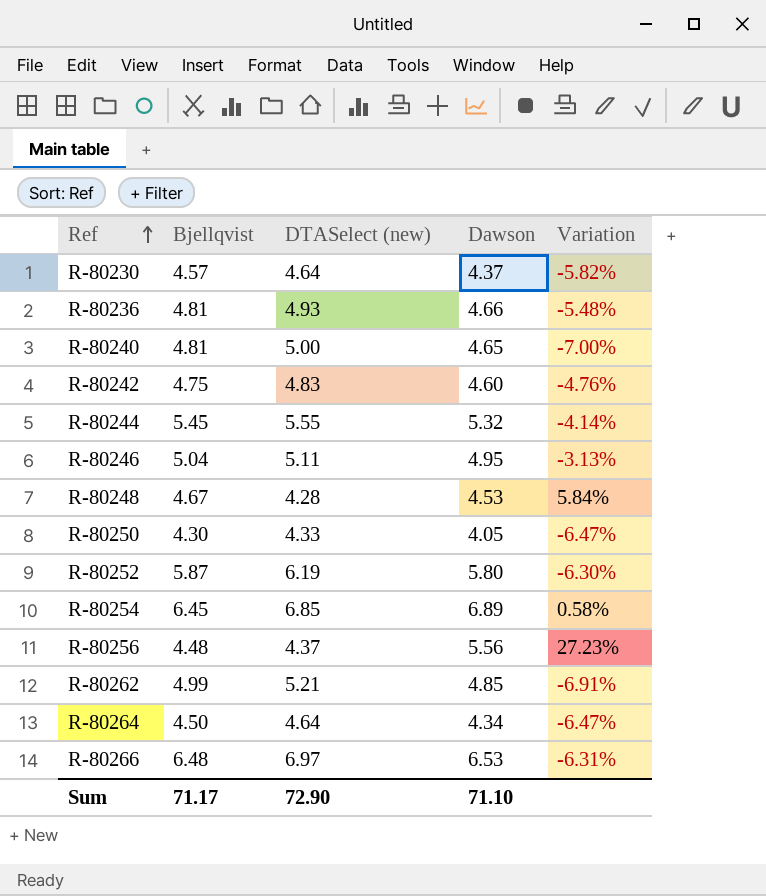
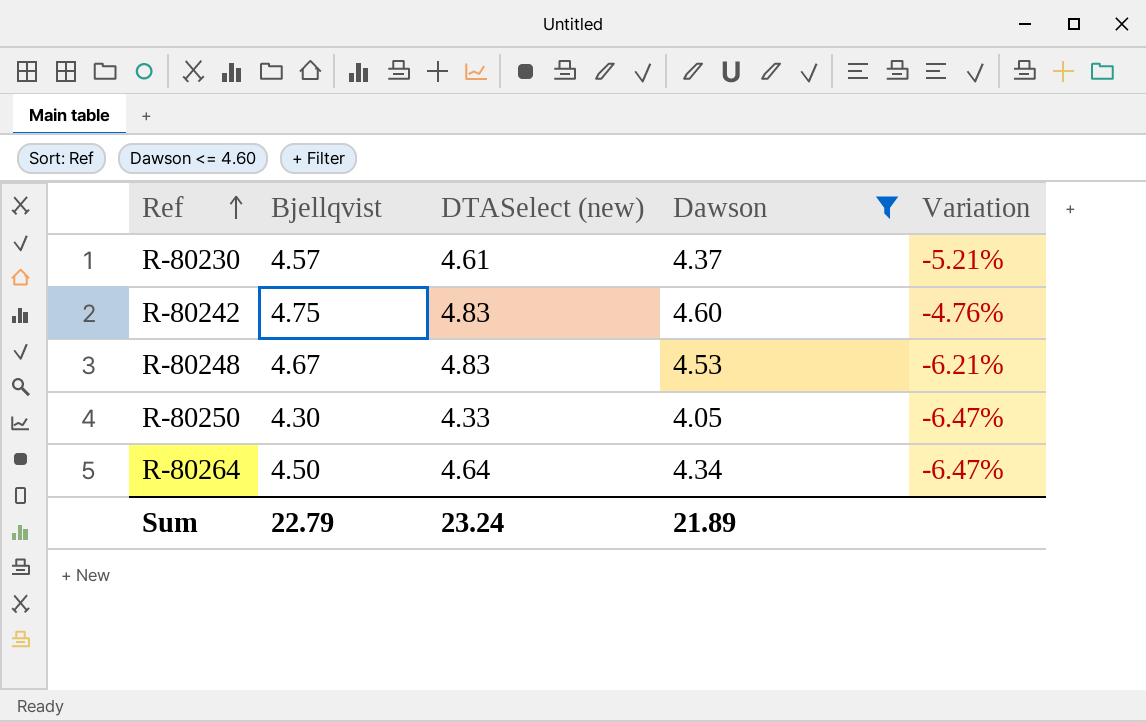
filter: none -> Dawson <= 4.60
R-80230 | DTASelect (new): 4.64 -> 4.61
R-80230 | Variation: -5.82% -> -5.21%
R-80248 | DTASelect (new): 4.28 -> 4.83
R-80248 | Variation: 5.84% -> -6.21%
Sum | Bjellqvist: 71.17 -> 22.79
Sum | DTASelect (new): 72.90 -> 23.24
Sum | Dawson: 71.10 -> 21.89

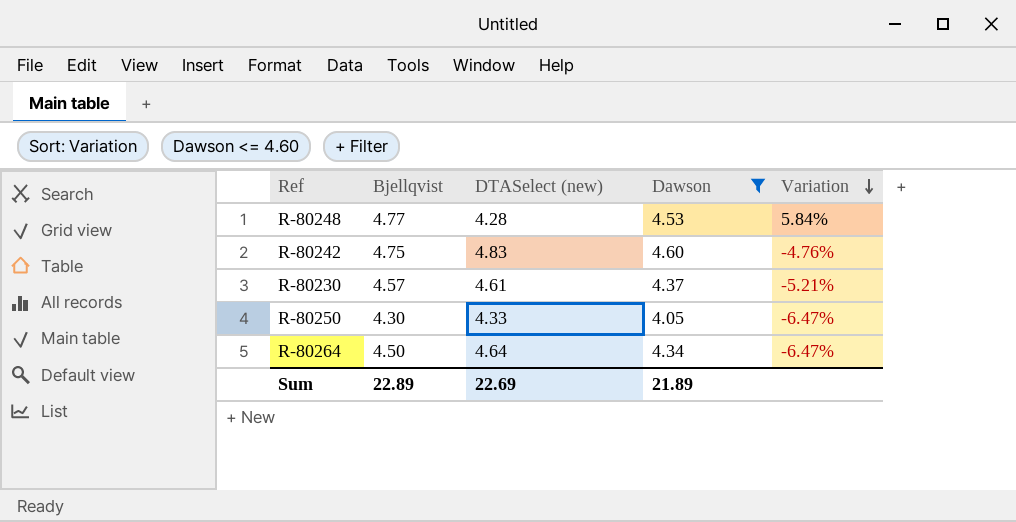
row order: Ref ascending -> Variation descending
R-80248 | Bjellqvist: 4.67 -> 4.77
R-80248 | DTASelect (new): 4.83 -> 4.28
R-80248 | Variation: -6.21% -> 5.84%
Sum | Bjellqvist: 22.79 -> 22.89
Sum | DTASelect (new): 23.24 -> 22.69

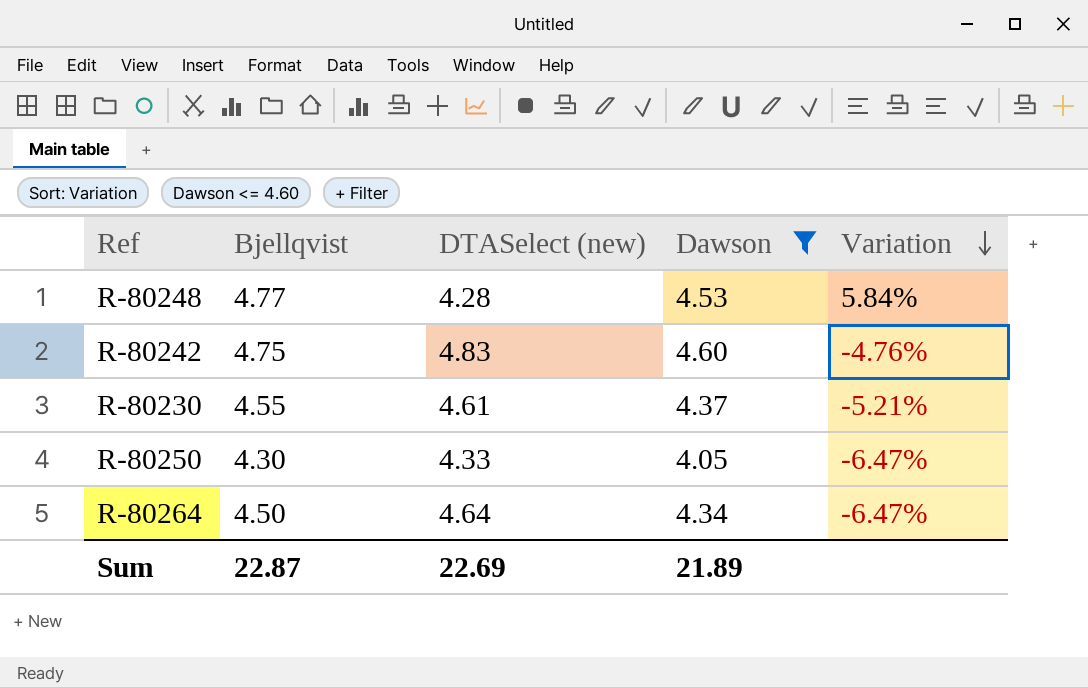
R-80230 | Bjellqvist: 4.57 -> 4.55
Sum | Bjellqvist: 22.89 -> 22.87

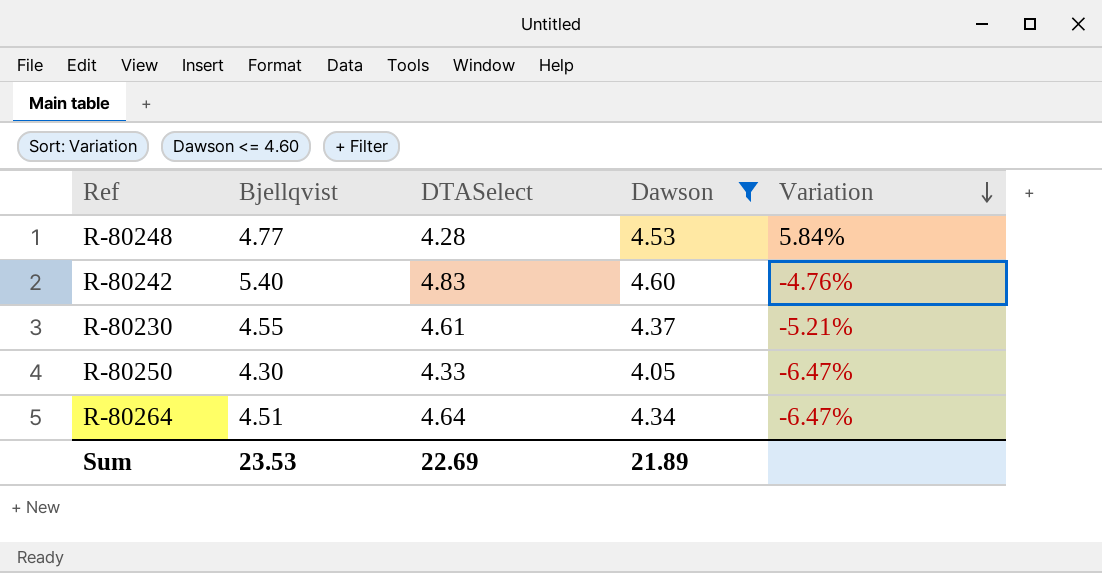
column name: DTASelect (new) -> DTASelect
R-80242 | Bjellqvist: 4.75 -> 5.40
R-80264 | Bjellqvist: 4.50 -> 4.51
Sum | Bjellqvist: 22.87 -> 23.53

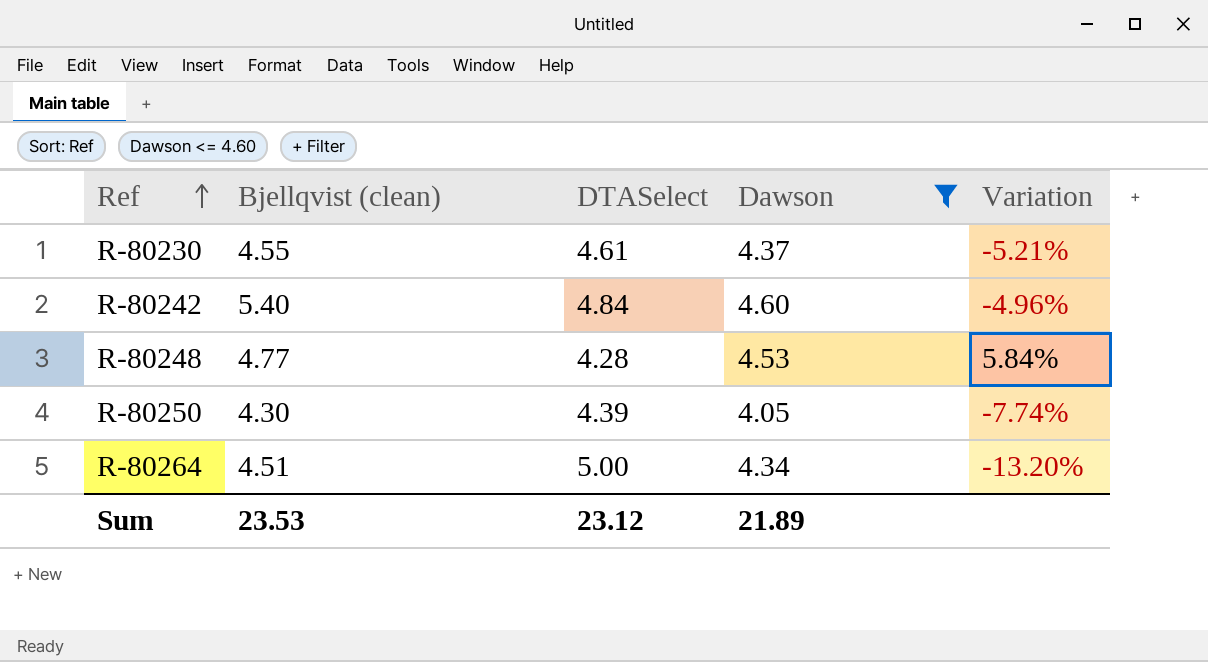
row order: Variation descending -> Ref ascending
column name: Bjellqvist -> Bjellqvist (clean)
R-80242 | DTASelect: 4.83 -> 4.84
R-80242 | Variation: -4.76% -> -4.96%
R-80250 | DTASelect: 4.33 -> 4.39
R-80250 | Variation: -6.47% -> -7.74%
R-80264 | DTASelect: 4.64 -> 5.00
R-80264 | Variation: -6.47% -> -13.20%
Sum | DTASelect: 22.69 -> 23.12

